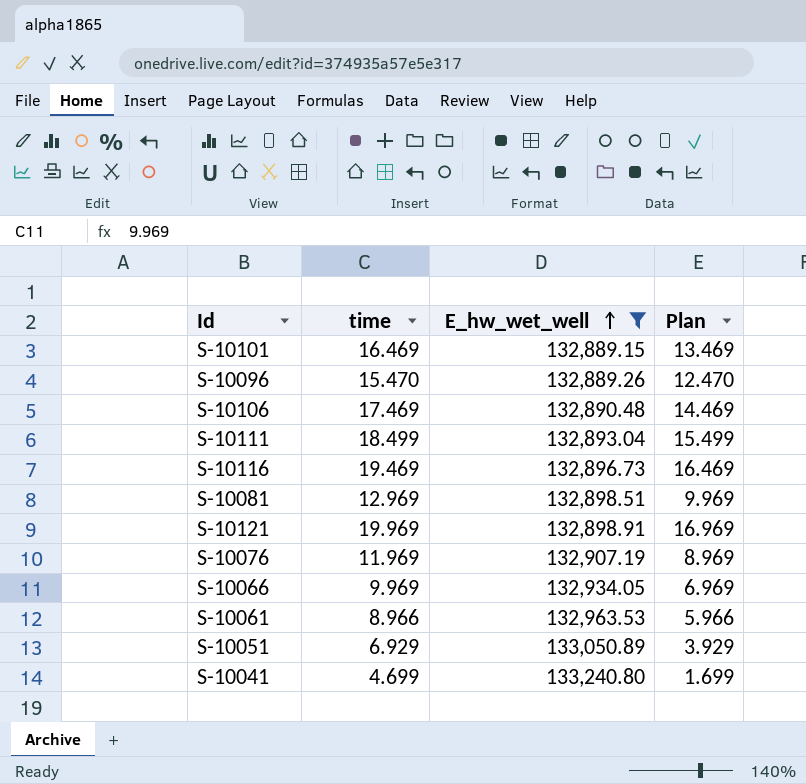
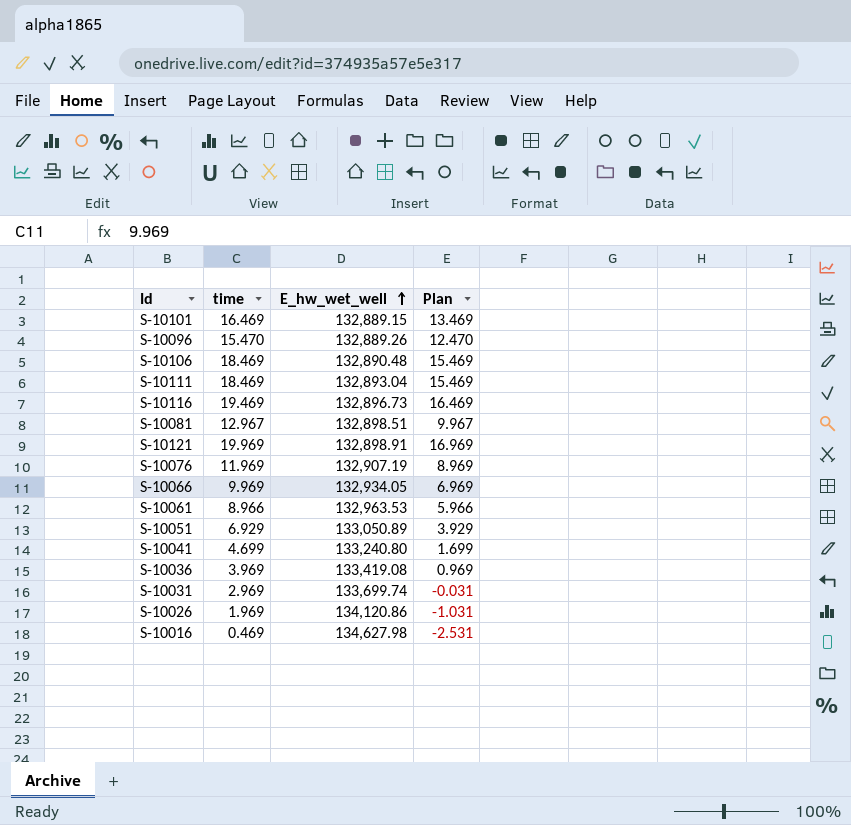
filter: E_hw_wet_well <= 133,240.80 -> none
S-10106 | time: 17.469 -> 18.469
S-10106 | Plan: 14.469 -> 15.469
S-10111 | time: 18.499 -> 18.469
S-10111 | Plan: 15.499 -> 15.469
S-10081 | time: 12.969 -> 12.967
S-10081 | Plan: 9.969 -> 9.967

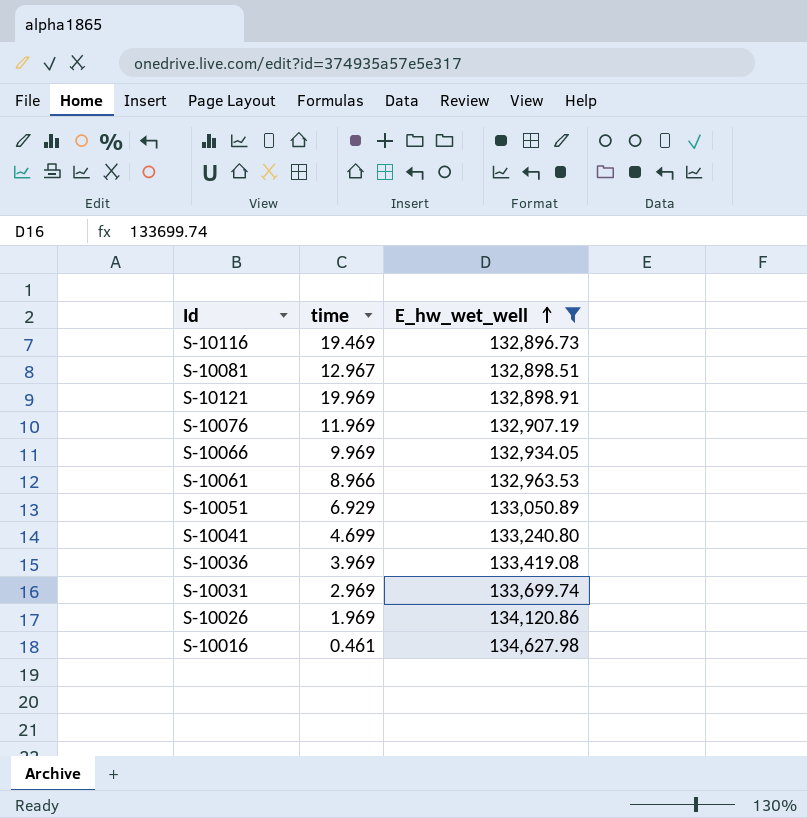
filter: none -> E_hw_wet_well >= 132,896.73
column Plan | formula: [time] - 3 -> none
S-10016 | time: 0.469 -> 0.461

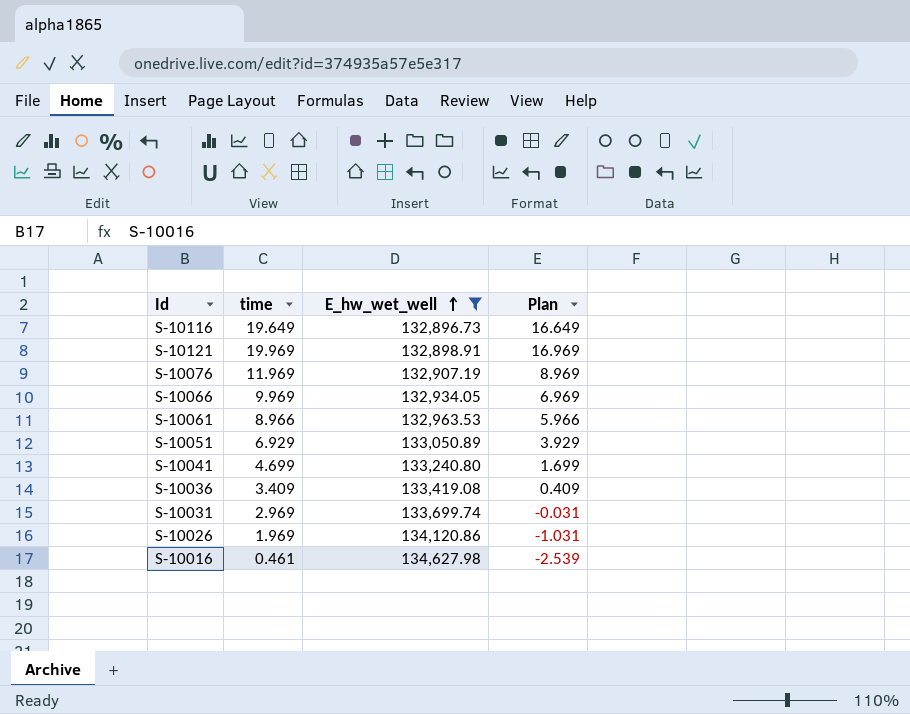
column Plan | formula: none -> [time] - 3
row S-10081: 12.967 | 132,898.51 -> none
S-10116 | time: 19.469 -> 19.649
S-10036 | time: 3.969 -> 3.409

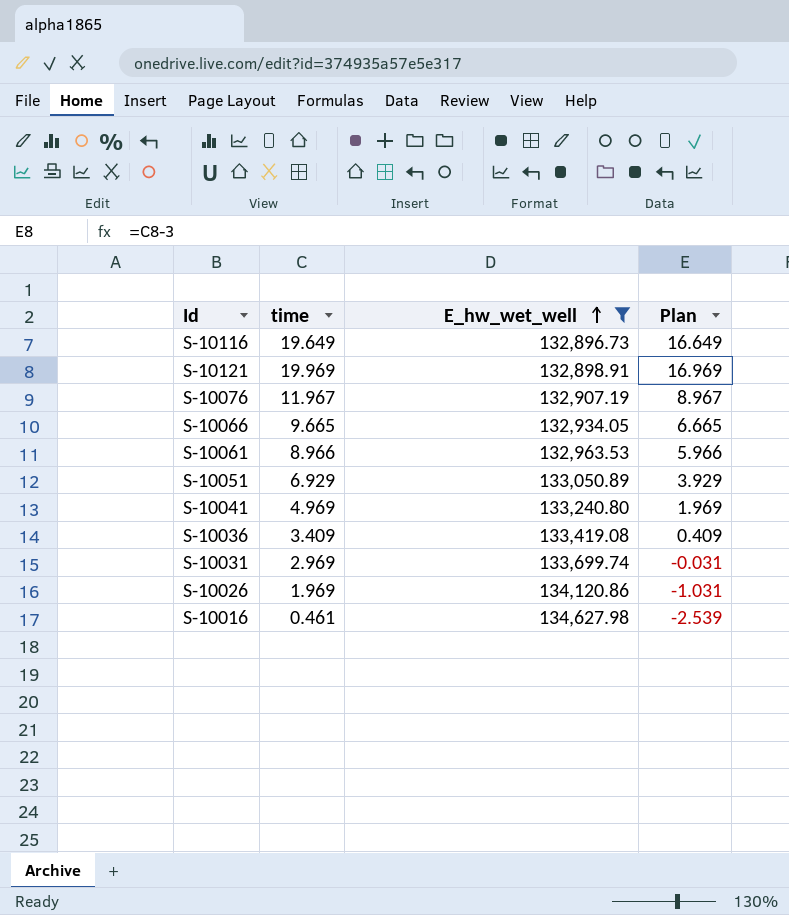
S-10076 | time: 11.969 -> 11.967
S-10076 | Plan: 8.969 -> 8.967
S-10066 | time: 9.969 -> 9.665
S-10066 | Plan: 6.969 -> 6.665
S-10041 | time: 4.699 -> 4.969
S-10041 | Plan: 1.699 -> 1.969

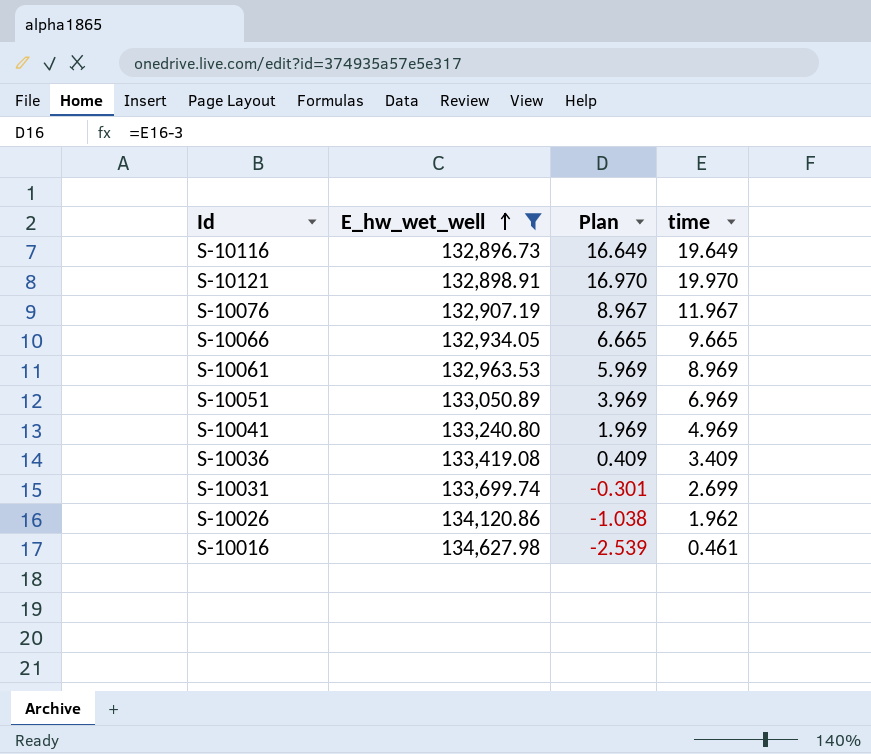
column time | position: 2 -> 4
S-10121 | Plan: 16.969 -> 16.970
S-10121 | time: 19.969 -> 19.970
S-10061 | Plan: 5.966 -> 5.969
S-10061 | time: 8.966 -> 8.969
S-10051 | Plan: 3.929 -> 3.969
S-10051 | time: 6.929 -> 6.969
S-10031 | Plan: -0.031 -> -0.301
S-10031 | time: 2.969 -> 2.699
S-10026 | Plan: -1.031 -> -1.038
S-10026 | time: 1.969 -> 1.962

